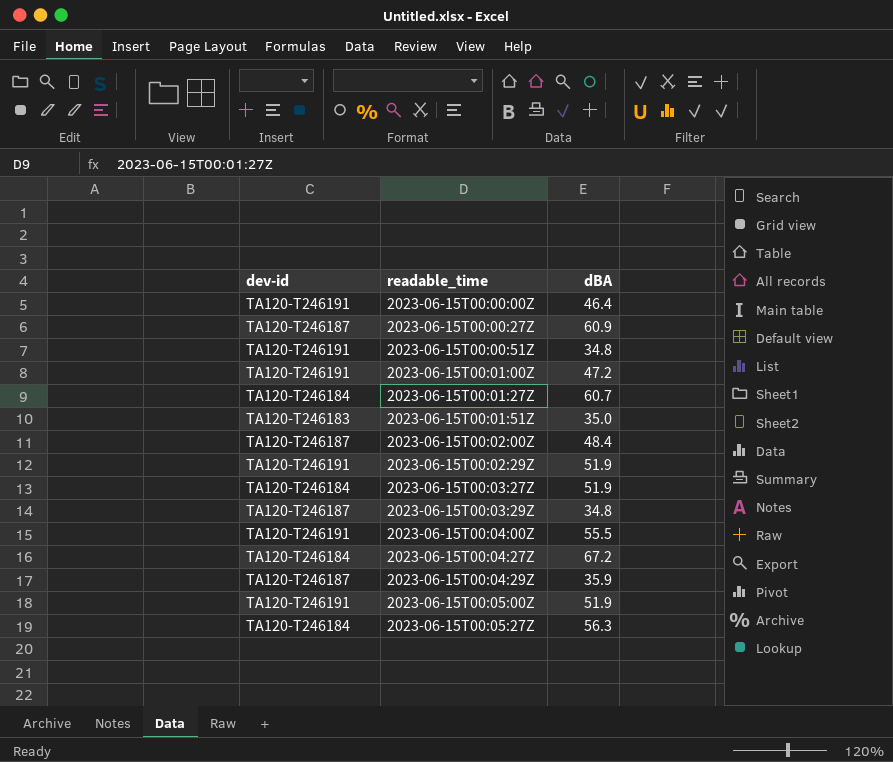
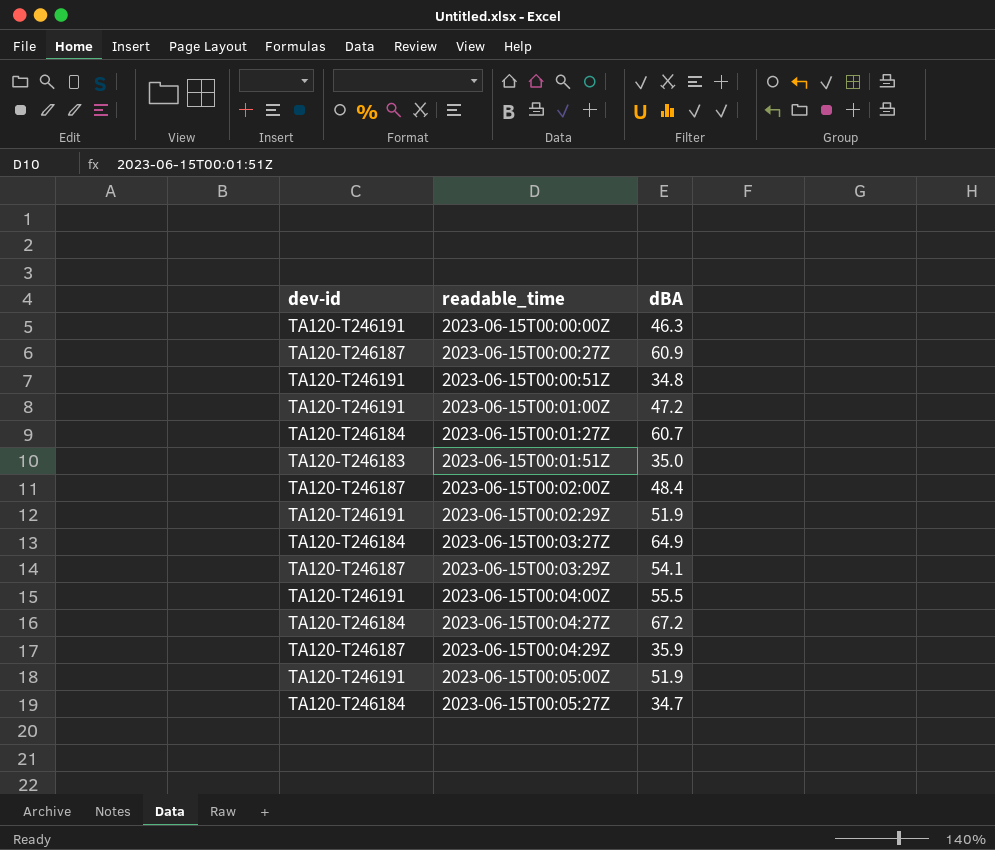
2023-06-15T00:00:00Z | dBA: 46.4 -> 46.3
2023-06-15T00:03:27Z | dBA: 51.9 -> 64.9
2023-06-15T00:03:29Z | dBA: 34.8 -> 54.1
2023-06-15T00:05:27Z | dBA: 56.3 -> 34.7

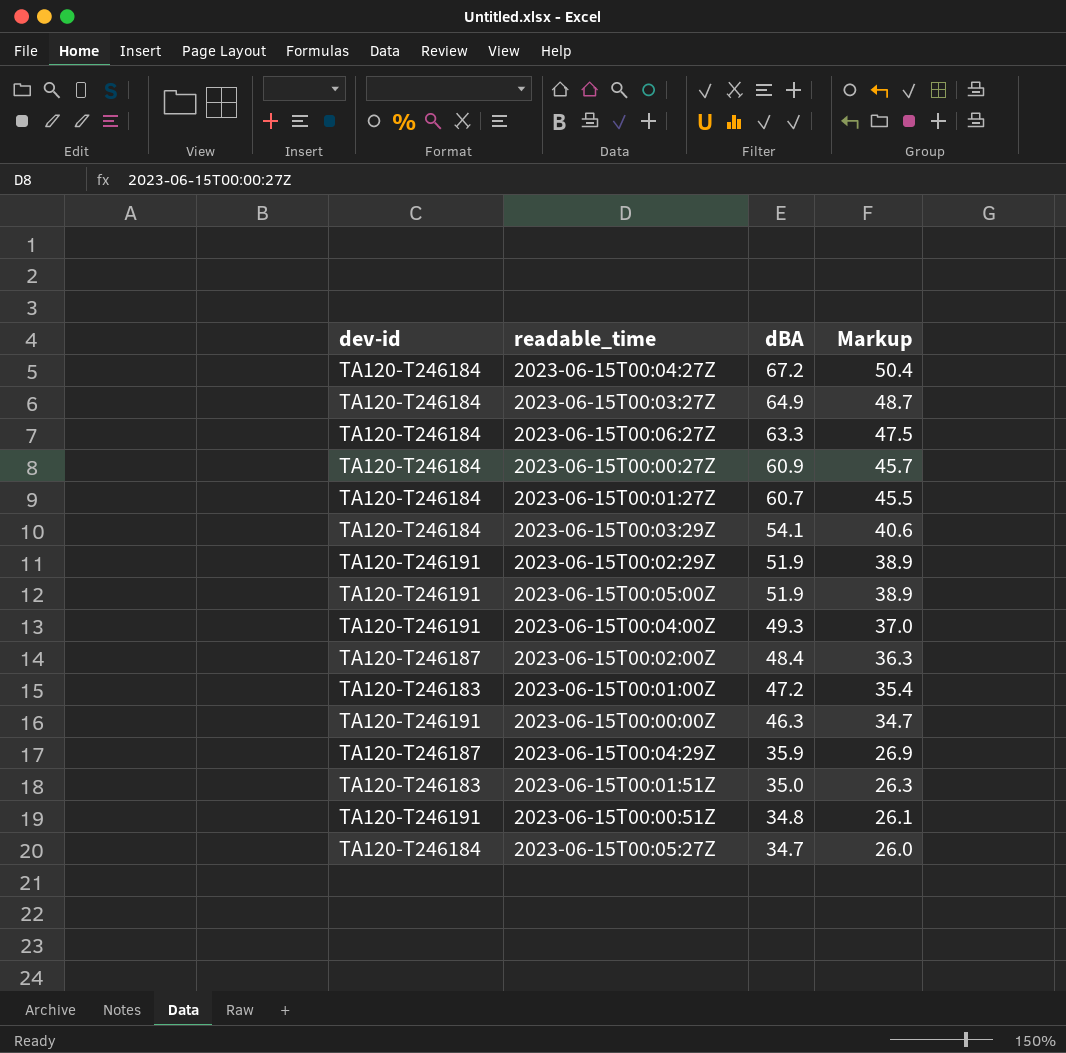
row order: readable_time ascending -> dBA descending
column Markup | formula: none -> [dBA] * 0.75
row 2023-06-15T00:06:27Z: none -> TA120-T246184 | 63.3 | 47.5
2023-06-15T00:00:27Z | dev-id: TA120-T246187 -> TA120-T246184
2023-06-15T00:03:29Z | dev-id: TA120-T246187 -> TA120-T246184
2023-06-15T00:04:00Z | dBA: 55.5 -> 49.3
2023-06-15T00:01:00Z | dev-id: TA120-T246191 -> TA120-T246183

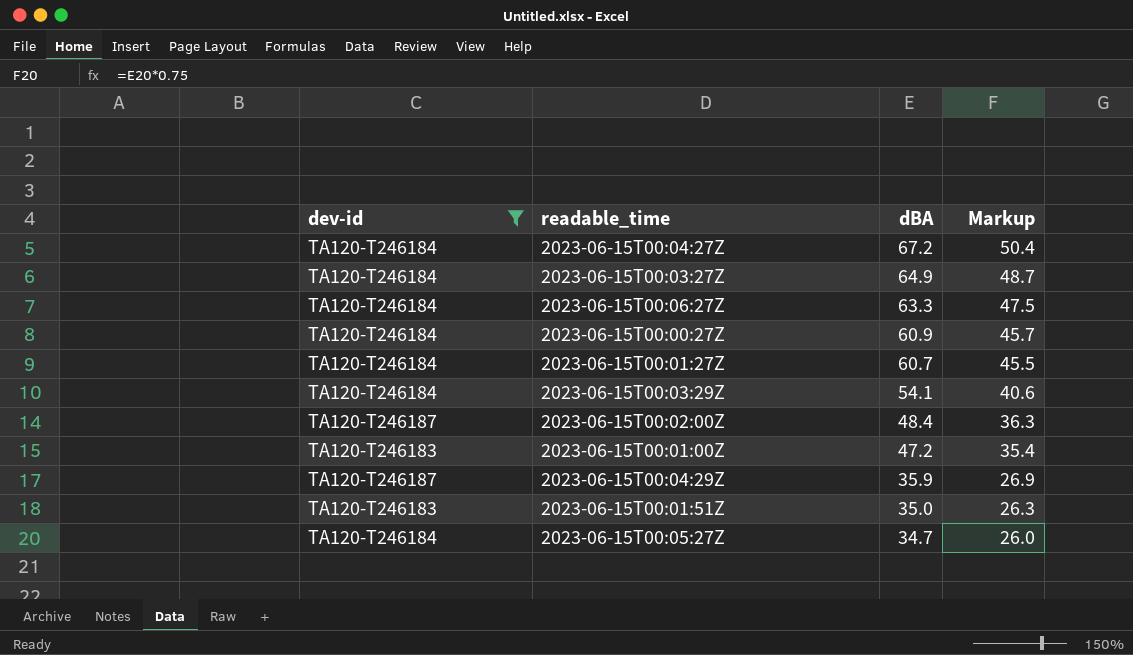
filter: none -> dev-id != TA120-T246191

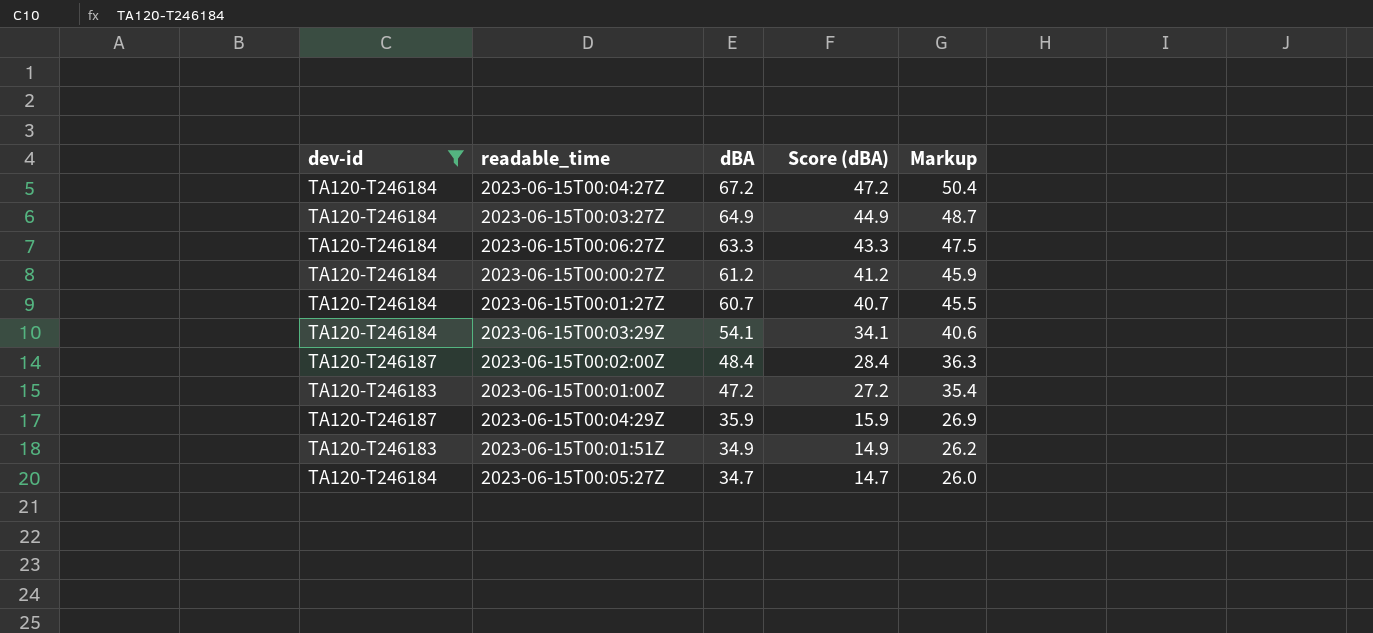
column Score (dBA) | formula: none -> [dBA] - 20
2023-06-15T00:00:27Z | dBA: 60.9 -> 61.2
2023-06-15T00:00:27Z | Markup: 45.7 -> 45.9
2023-06-15T00:01:51Z | dBA: 35.0 -> 34.9
2023-06-15T00:01:51Z | Markup: 26.3 -> 26.2

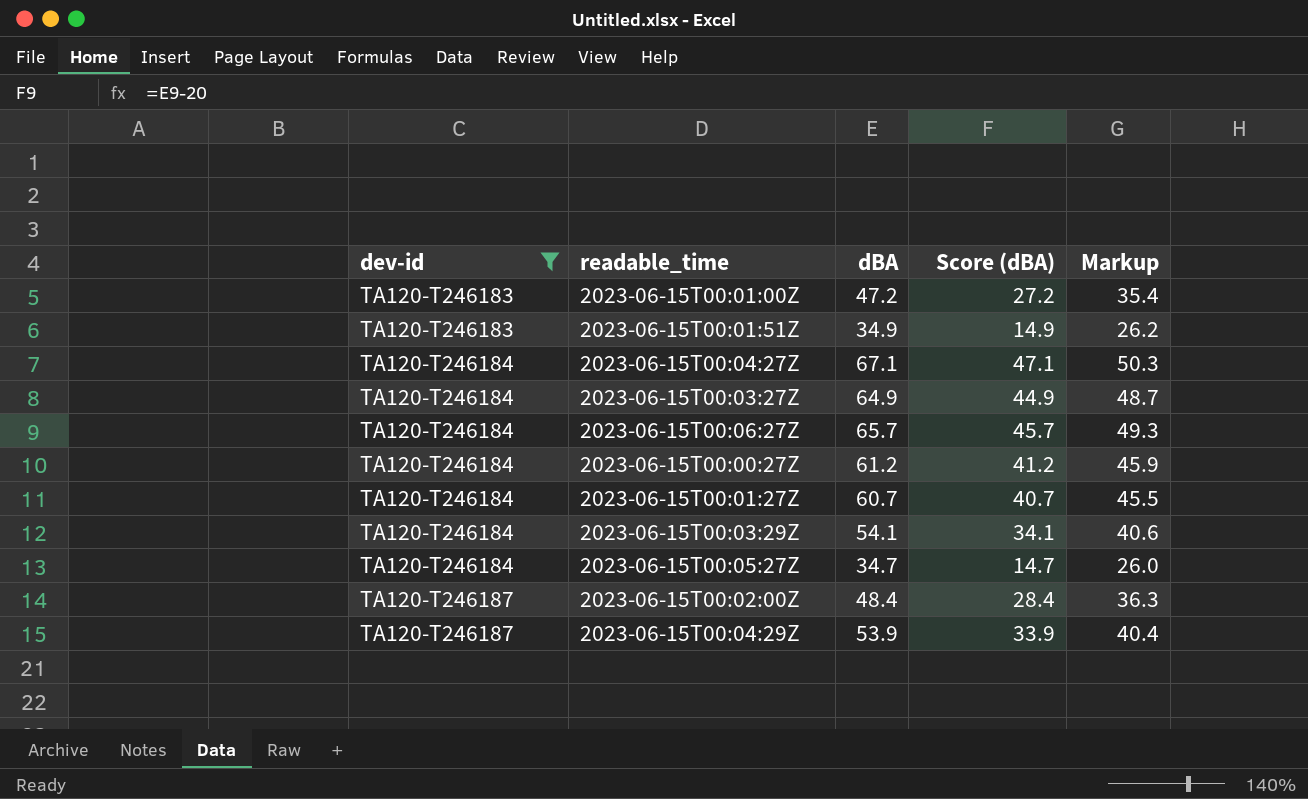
row order: dBA descending -> dev-id ascending
2023-06-15T00:04:27Z | dBA: 67.2 -> 67.1
2023-06-15T00:04:27Z | Score (dBA): 47.2 -> 47.1
2023-06-15T00:04:27Z | Markup: 50.4 -> 50.3
2023-06-15T00:06:27Z | dBA: 63.3 -> 65.7
2023-06-15T00:06:27Z | Score (dBA): 43.3 -> 45.7
2023-06-15T00:06:27Z | Markup: 47.5 -> 49.3
2023-06-15T00:04:29Z | dBA: 35.9 -> 53.9
2023-06-15T00:04:29Z | Score (dBA): 15.9 -> 33.9
2023-06-15T00:04:29Z | Markup: 26.9 -> 40.4

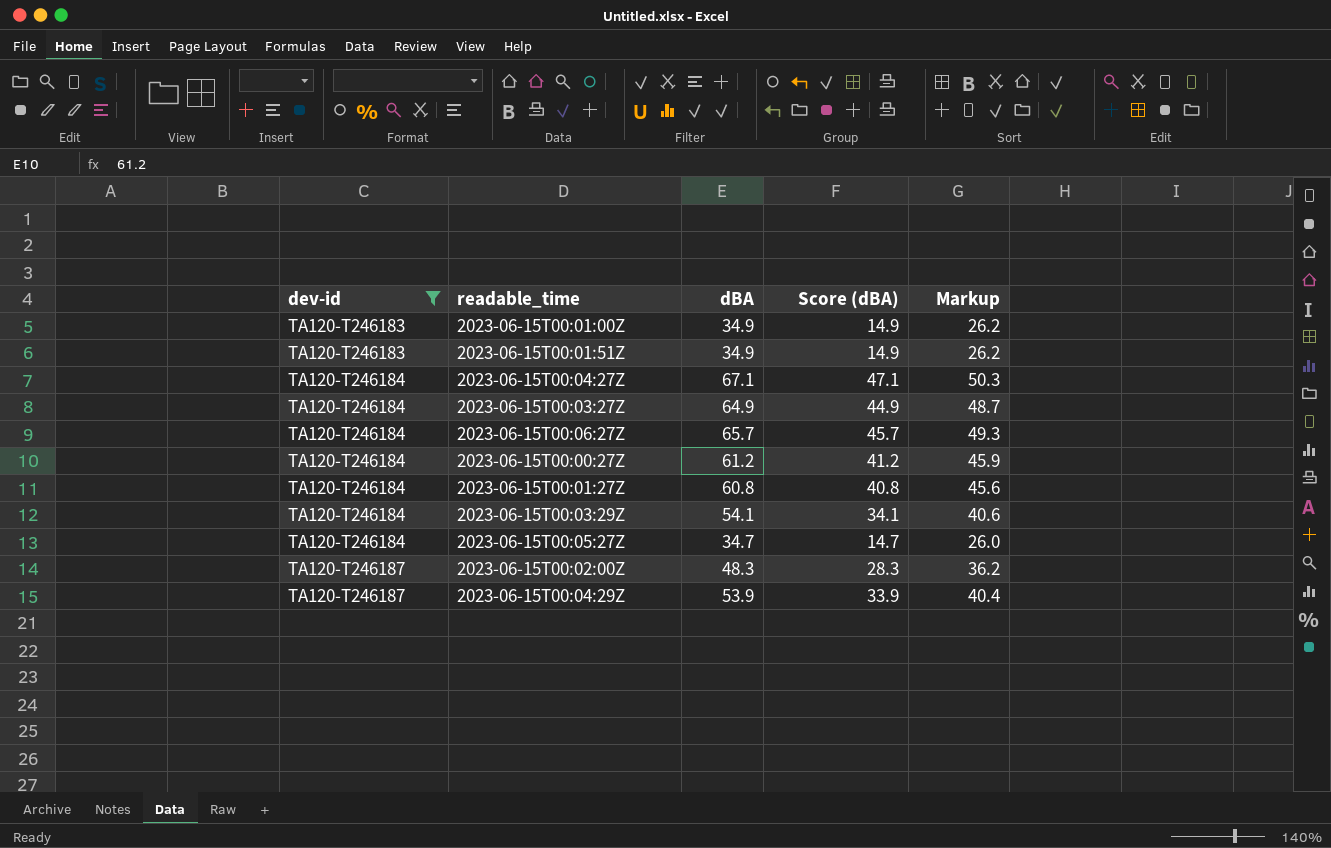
2023-06-15T00:01:00Z | dBA: 47.2 -> 34.9
2023-06-15T00:01:00Z | Score (dBA): 27.2 -> 14.9
2023-06-15T00:01:00Z | Markup: 35.4 -> 26.2
2023-06-15T00:01:27Z | dBA: 60.7 -> 60.8
2023-06-15T00:01:27Z | Score (dBA): 40.7 -> 40.8
2023-06-15T00:01:27Z | Markup: 45.5 -> 45.6
2023-06-15T00:02:00Z | dBA: 48.4 -> 48.3
2023-06-15T00:02:00Z | Score (dBA): 28.4 -> 28.3
2023-06-15T00:02:00Z | Markup: 36.3 -> 36.2

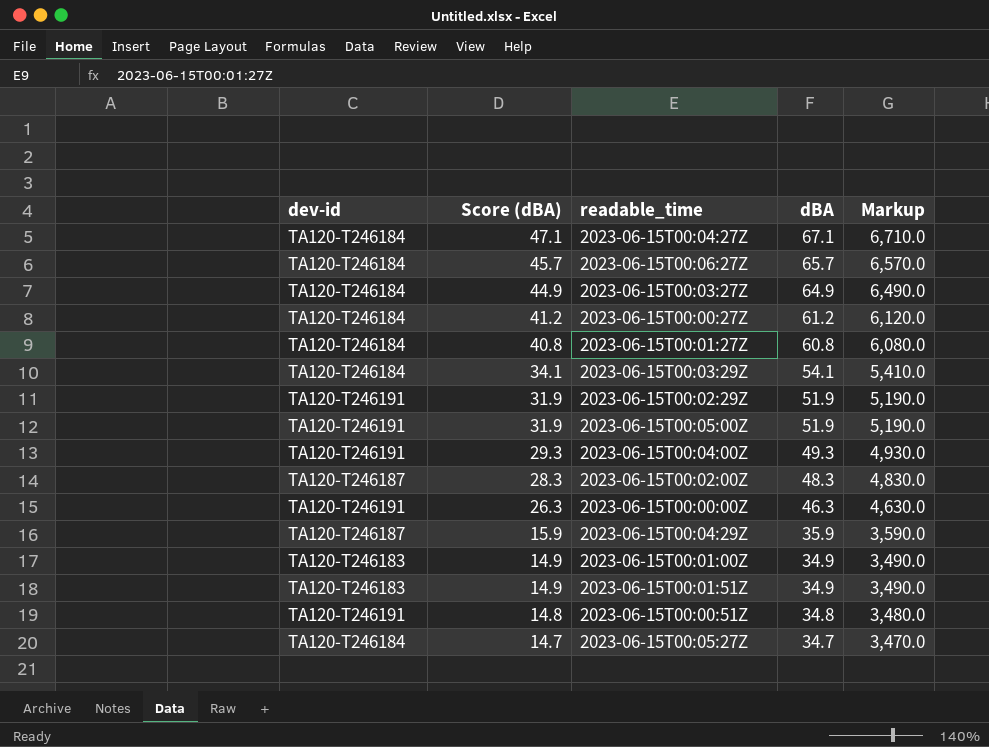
filter: dev-id != TA120-T246191 -> none
row order: dev-id ascending -> Score (dBA) descending
column Score (dBA) | position: 4 -> 2
column Markup | formula: [dBA] * 0.75 -> [dBA] * 100
2023-06-15T00:04:29Z | Score (dBA): 33.9 -> 15.9
2023-06-15T00:04:29Z | dBA: 53.9 -> 35.9

